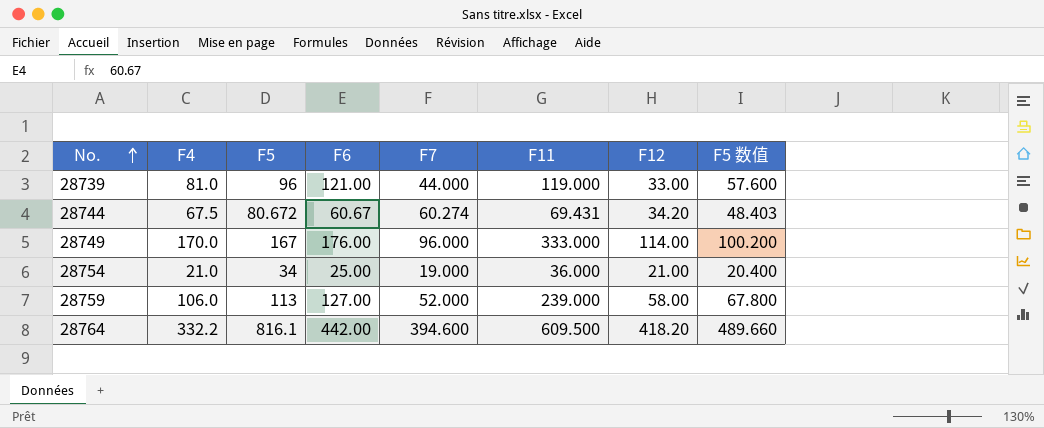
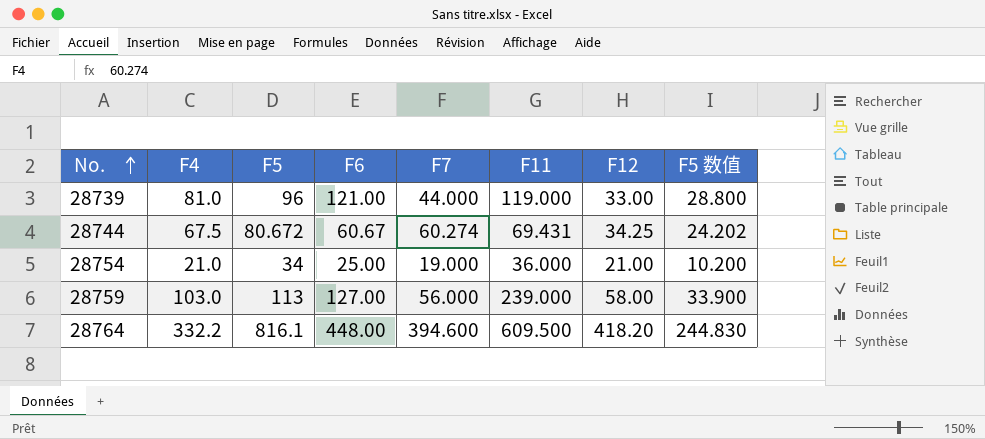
column F5 数值 | formula: [F5] * 0.6 -> [F5] * 0.3
row 28749: 170.0 | 167 | 176.00 | 96.000 | 333.000 | 114.00 | 100.200 -> none
28744 | F12: 34.20 -> 34.25
28759 | F4: 106.0 -> 103.0
28759 | F7: 52.000 -> 56.000
28764 | F6: 442.00 -> 448.00

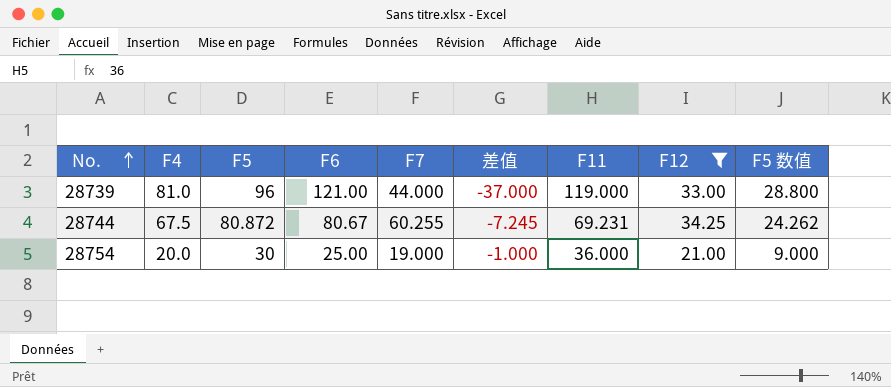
filter: none -> F12 <= 34.25
column 差值 | formula: none -> [F7] - [F4]
28744 | F5: 80.672 -> 80.872
28744 | F6: 60.67 -> 80.67
28744 | F7: 60.274 -> 60.255
28744 | F11: 69.431 -> 69.231
28744 | F5 数值: 24.202 -> 24.262
28754 | F4: 21.0 -> 20.0
28754 | F5: 34 -> 30
28754 | F5 数值: 10.200 -> 9.000

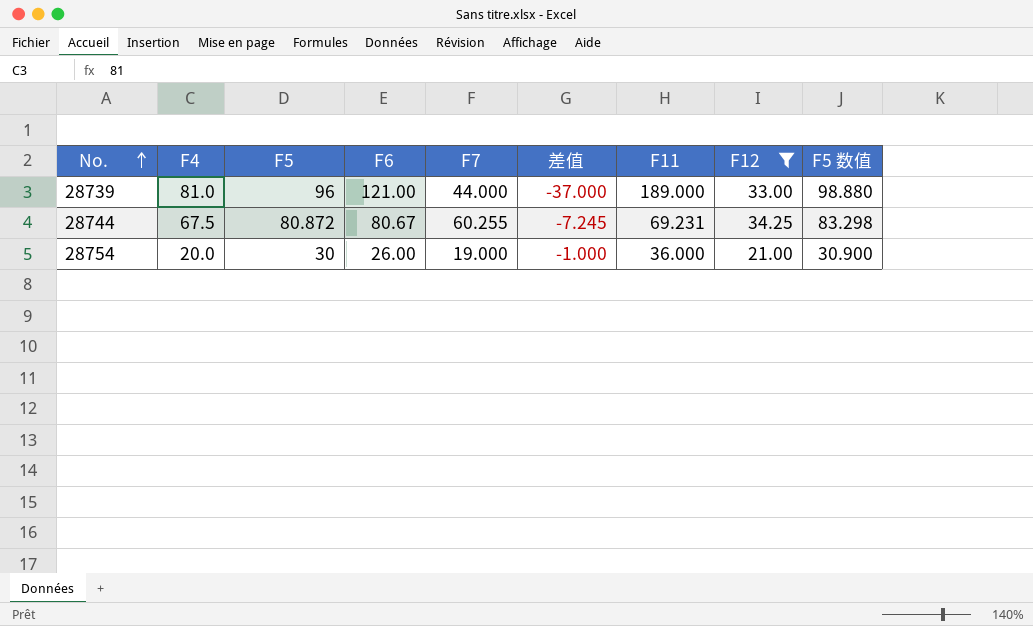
column F5 数值 | formula: [F5] * 0.3 -> [F5] * 1.03
28739 | F11: 119.000 -> 189.000
28754 | F6: 25.00 -> 26.00

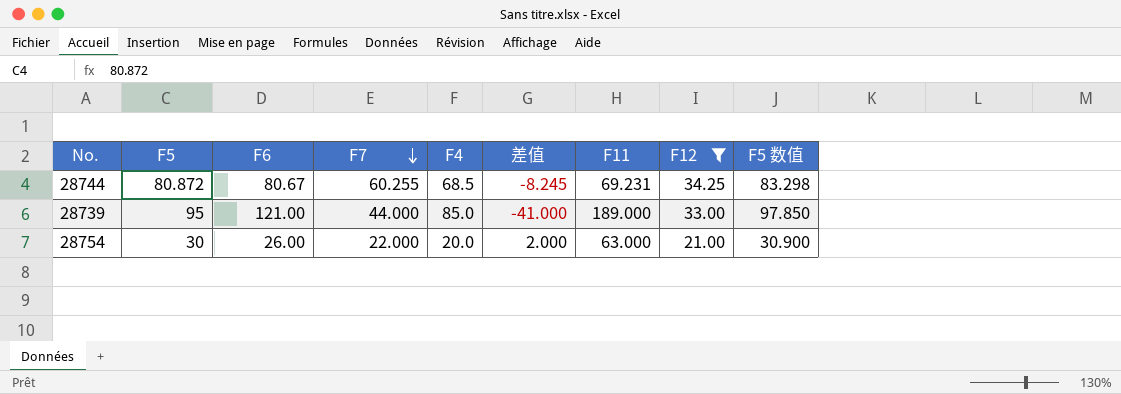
row order: No. ascending -> F7 descending
column F4 | position: 2 -> 5
28744 | F4: 67.5 -> 68.5
28744 | 差值: -7.245 -> -8.245
28739 | F5: 96 -> 95
28739 | F4: 81.0 -> 85.0
28739 | 差值: -37.000 -> -41.000
28739 | F5 数值: 98.880 -> 97.850
28754 | F7: 19.000 -> 22.000
28754 | 差值: -1.000 -> 2.000
28754 | F11: 36.000 -> 63.000

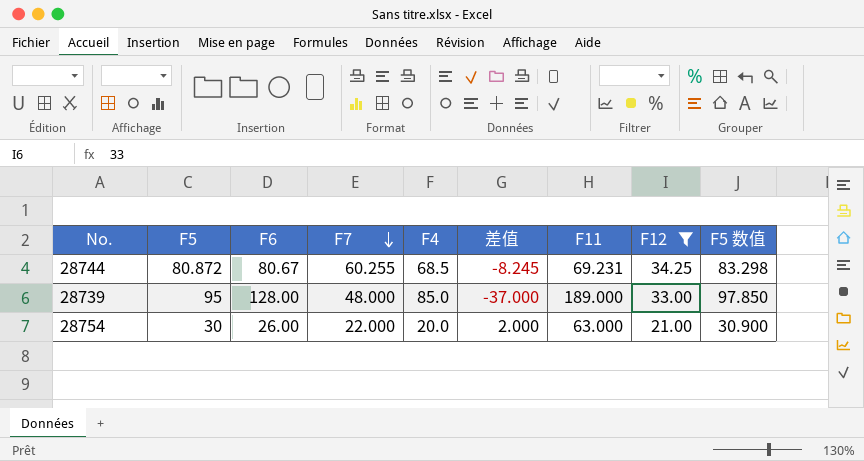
28739 | F6: 121.00 -> 128.00
28739 | F7: 44.000 -> 48.000
28739 | 差值: -41.000 -> -37.000

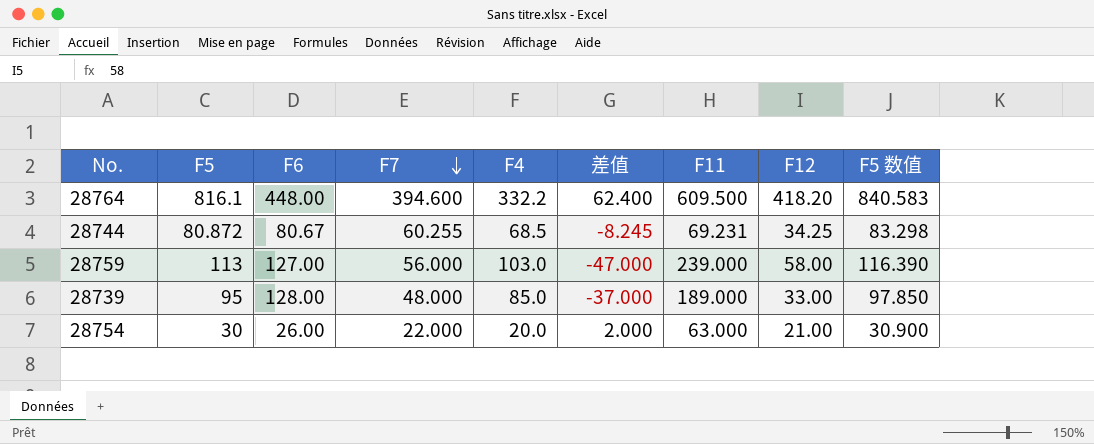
filter: F12 <= 34.25 -> none

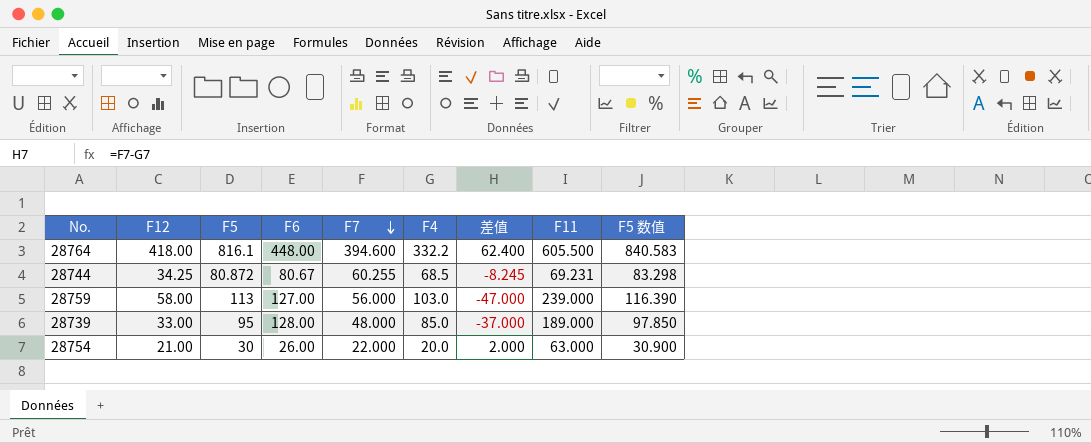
column F12 | position: 8 -> 2
28764 | F12: 418.20 -> 418.00
28764 | F11: 609.500 -> 605.500

